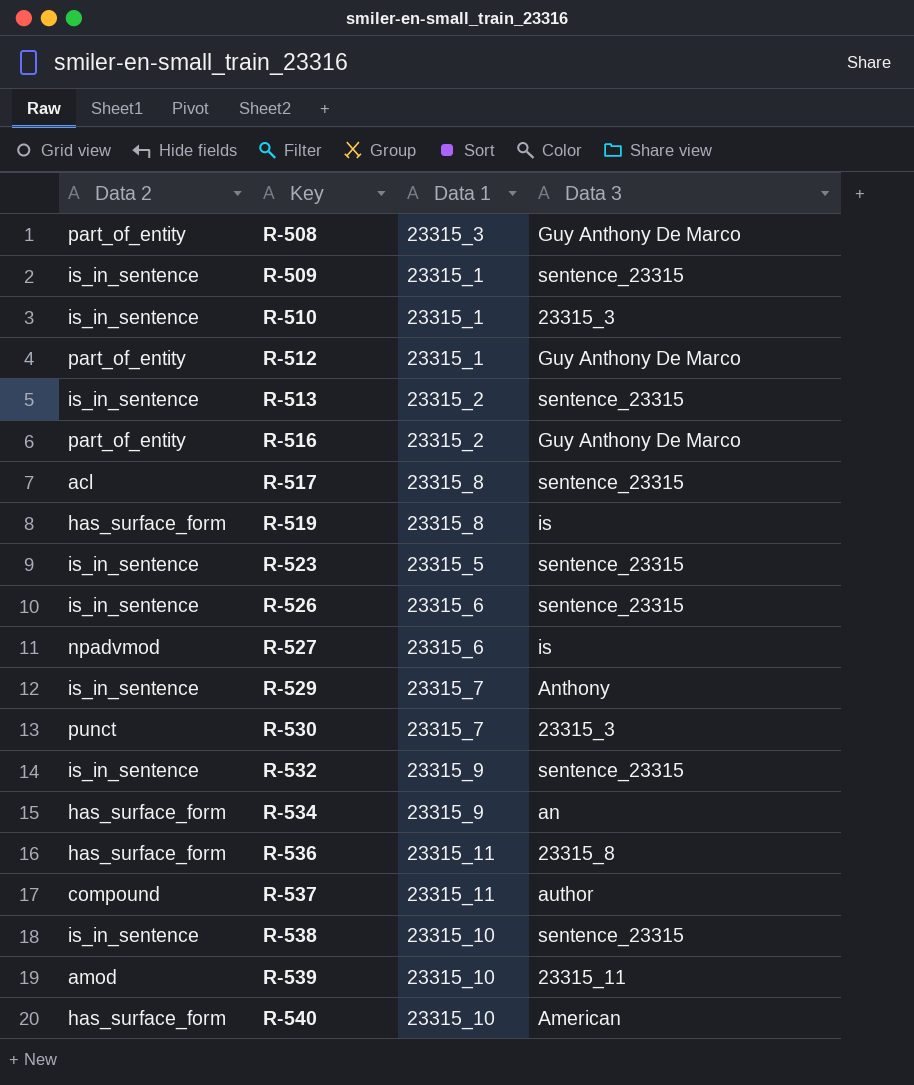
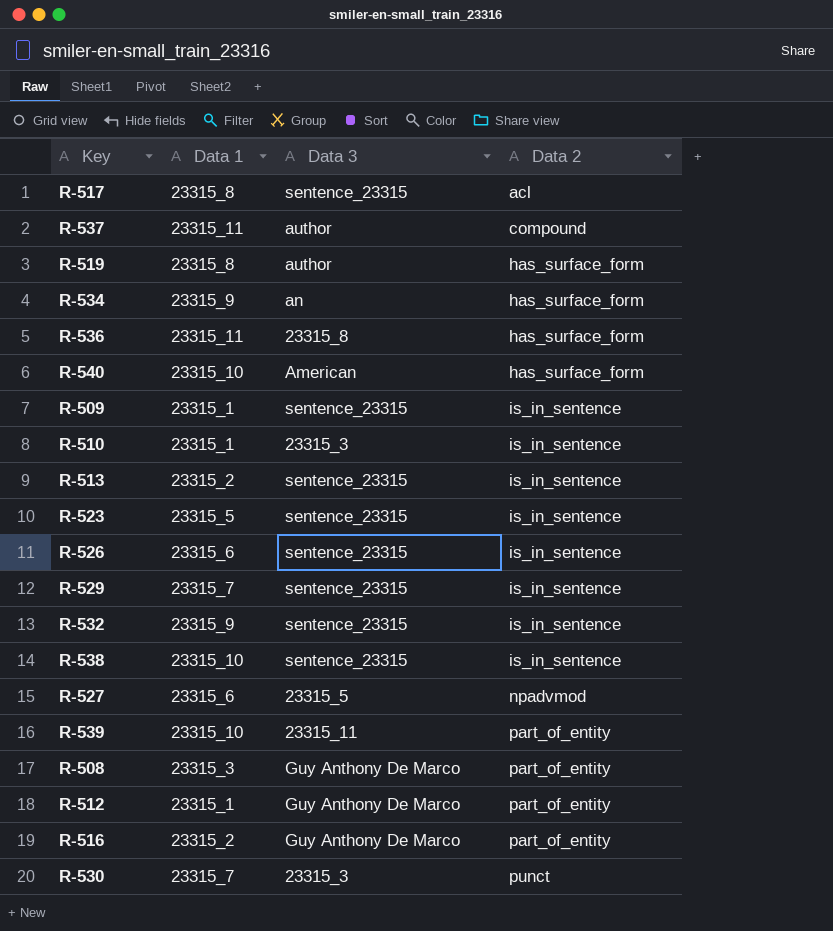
row order: Key ascending -> Data 2 ascending
column Data 2 | position: 1 -> 4
R-519 | Data 3: is -> author
R-529 | Data 3: Anthony -> sentence_23315
R-527 | Data 3: is -> 23315_5
R-539 | Data 2: amod -> part_of_entity

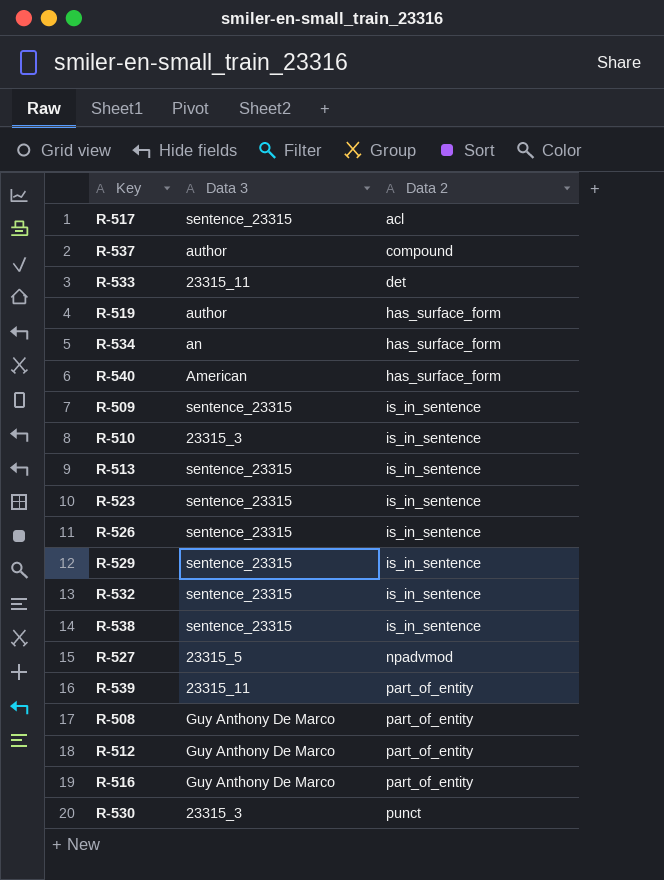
column Data 1 | position: 2 -> none
row R-536: 23315_11 | 23315_8 | has_surface_form -> none
row R-533: none -> 23315_11 | det

